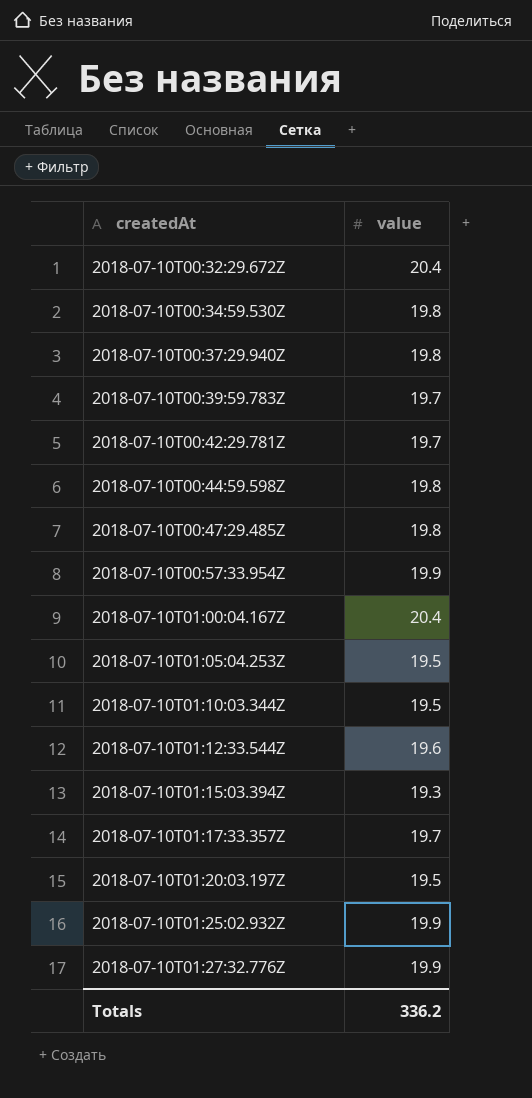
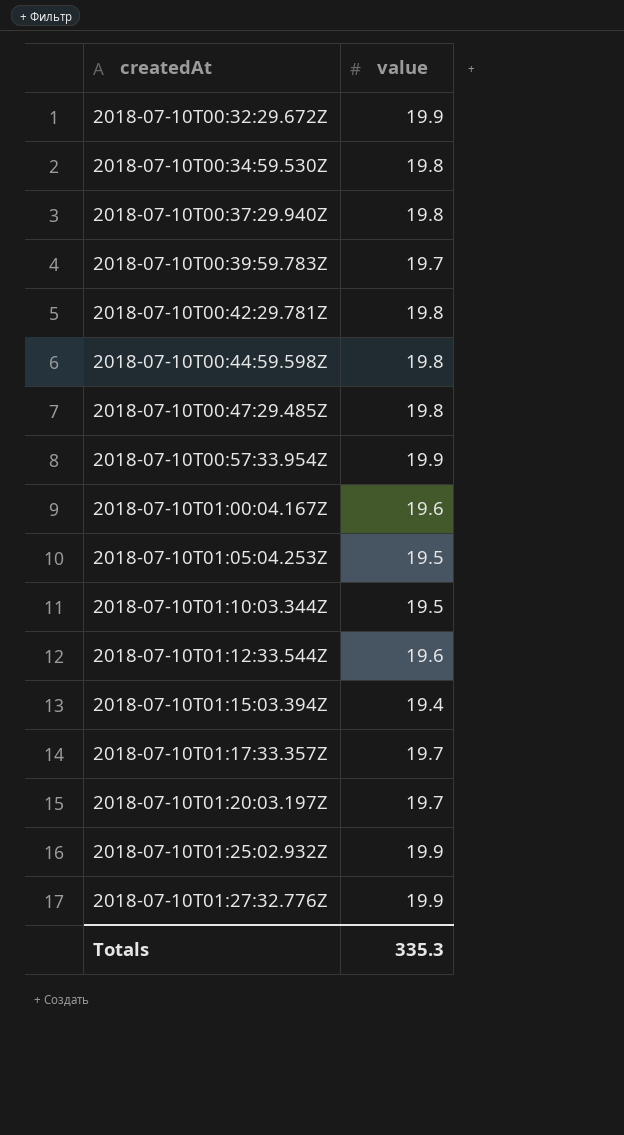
2018-07-10T00:32:29.672Z | value: 20.4 -> 19.9
2018-07-10T00:42:29.781Z | value: 19.7 -> 19.8
2018-07-10T01:00:04.167Z | value: 20.4 -> 19.6
2018-07-10T01:15:03.394Z | value: 19.3 -> 19.4
2018-07-10T01:20:03.197Z | value: 19.5 -> 19.7
Totals | value: 336.2 -> 335.3

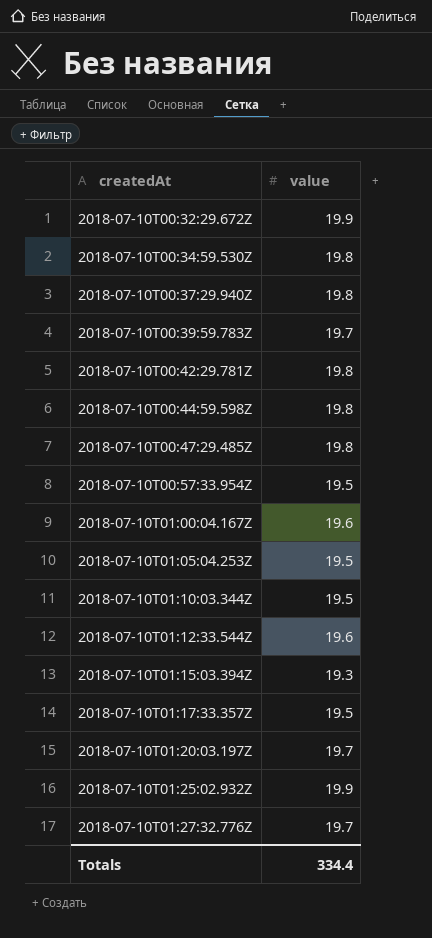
2018-07-10T00:57:33.954Z | value: 19.9 -> 19.5
2018-07-10T01:15:03.394Z | value: 19.4 -> 19.3
2018-07-10T01:17:33.357Z | value: 19.7 -> 19.5
2018-07-10T01:27:32.776Z | value: 19.9 -> 19.7
Totals | value: 335.3 -> 334.4

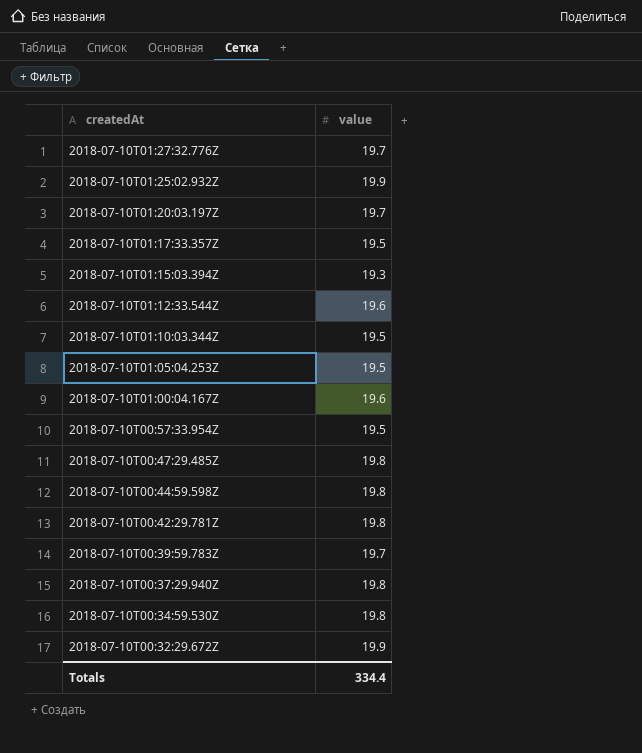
row order: createdAt ascending -> createdAt descending

